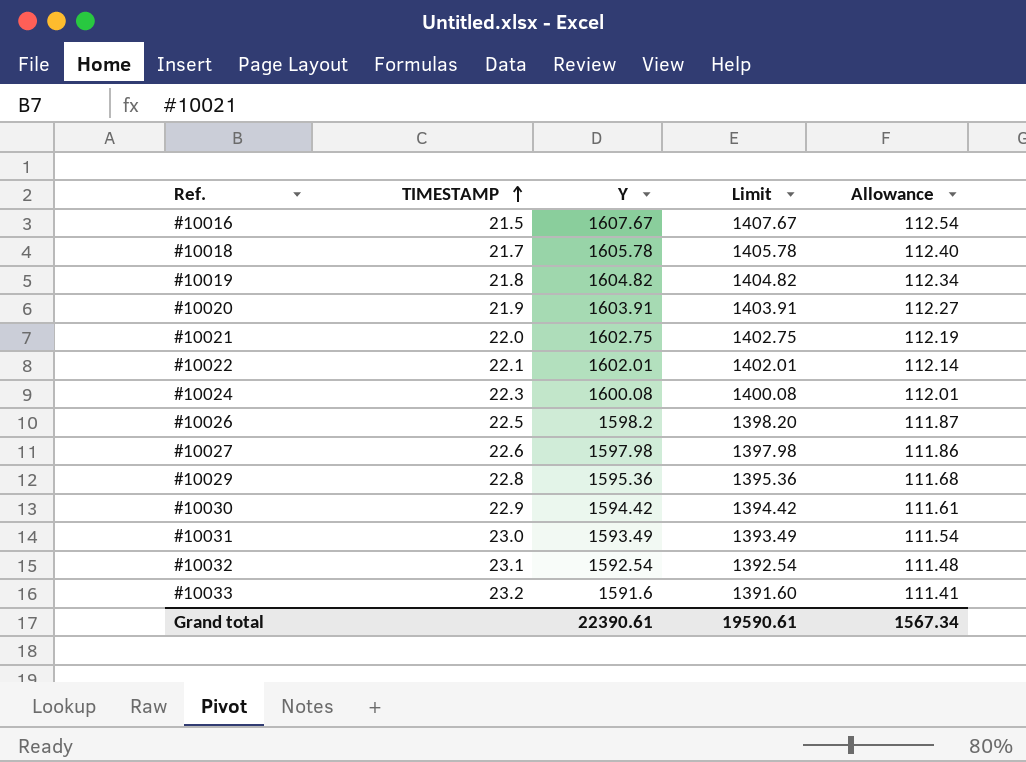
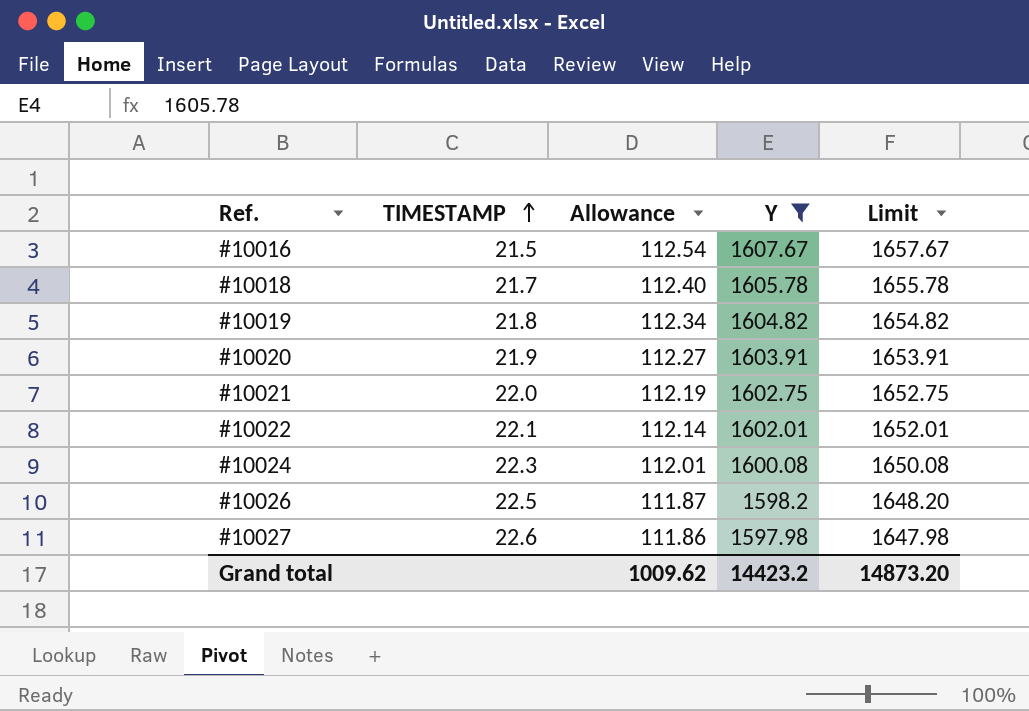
filter: none -> Y >= 1597.98
column Allowance | position: 5 -> 3
column Limit | formula: [Y] - 200 -> [Y] + 50
Grand total | Allowance: 1567.34 -> 1009.62
Grand total | Y: 22390.61 -> 14423.2
Grand total | Limit: 19590.61 -> 14873.20

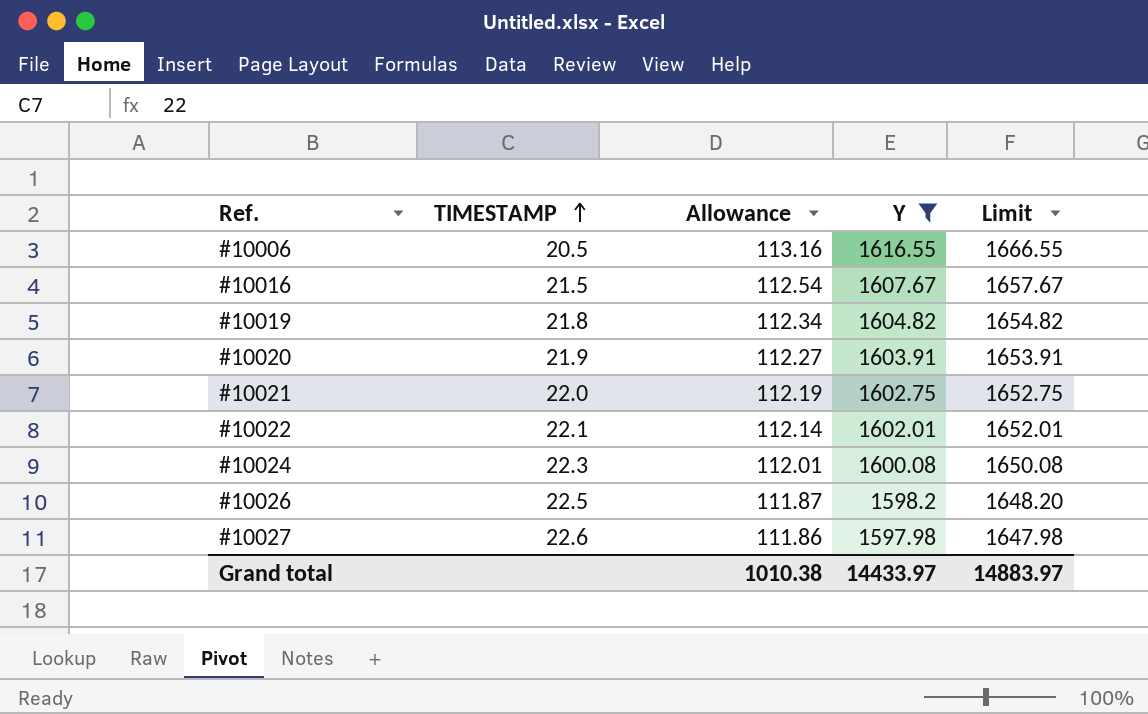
row #10018: 21.7 | 112.40 | 1605.78 | 1655.78 -> none
row #10006: none -> 20.5 | 113.16 | 1616.55 | 1666.55
Grand total | Allowance: 1009.62 -> 1010.38
Grand total | Y: 14423.2 -> 14433.97
Grand total | Limit: 14873.20 -> 14883.97

